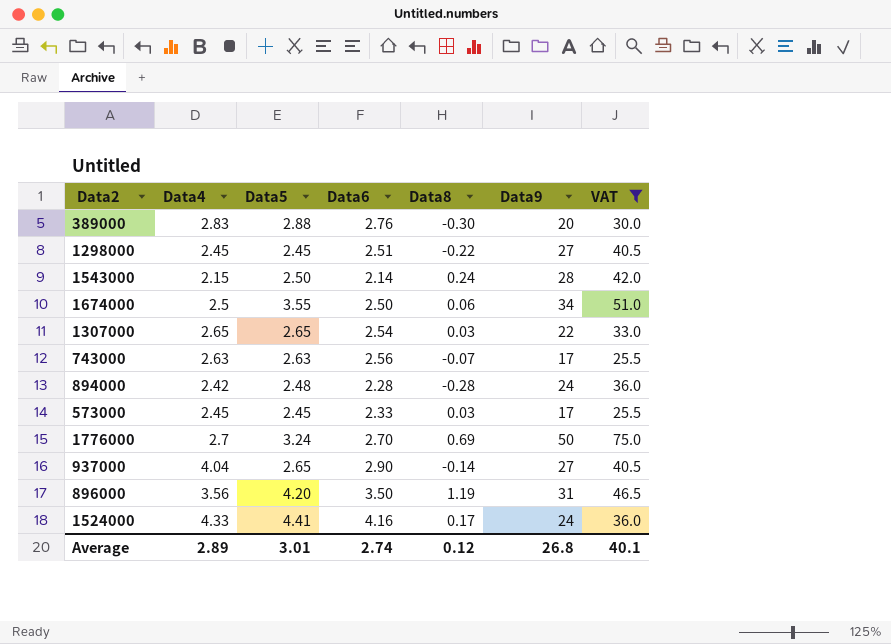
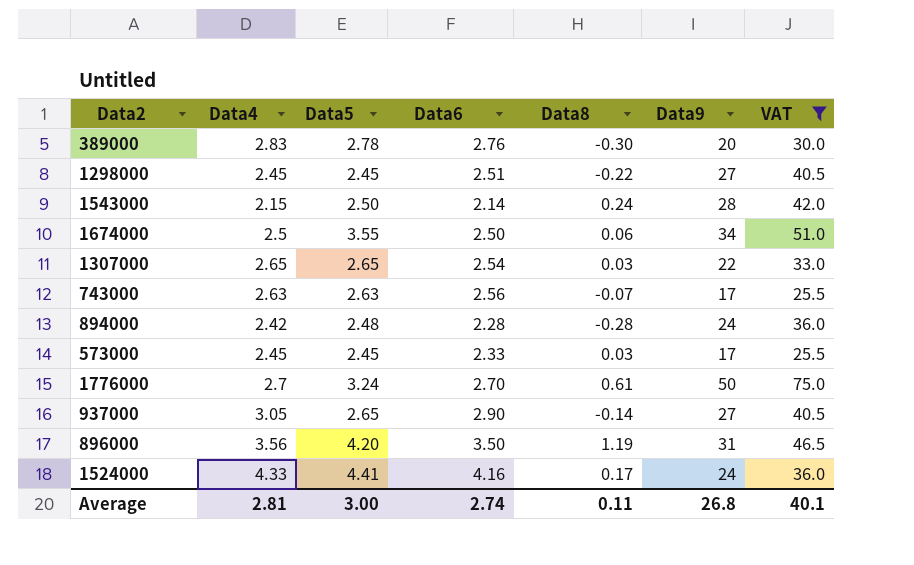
389000 | Data5: 2.88 -> 2.78
1776000 | Data8: 0.69 -> 0.61
937000 | Data4: 4.04 -> 3.05
Average | Data4: 2.89 -> 2.81
Average | Data5: 3.01 -> 3.00
Average | Data8: 0.12 -> 0.11

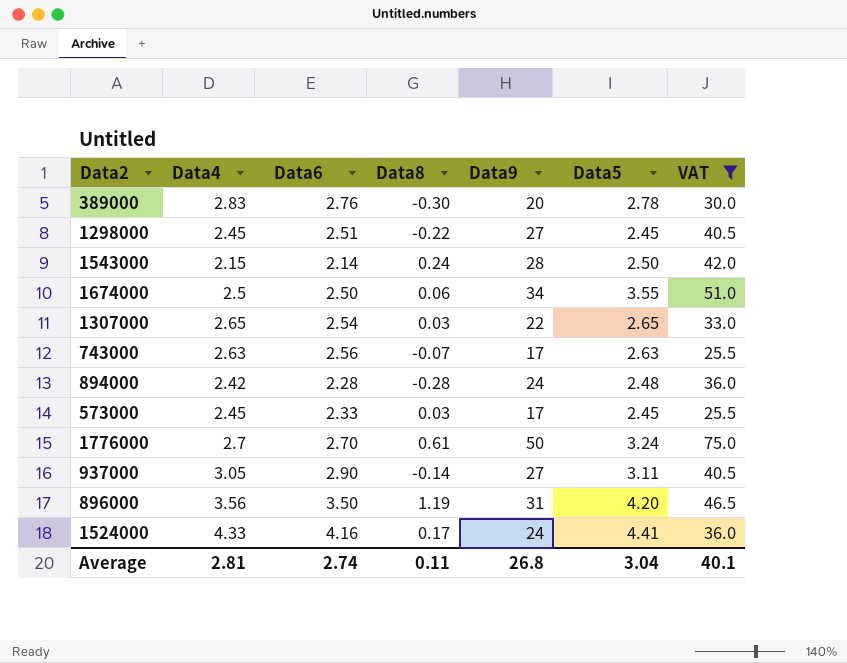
column Data5 | position: 3 -> 6
937000 | Data5: 2.65 -> 3.11
Average | Data5: 3.00 -> 3.04

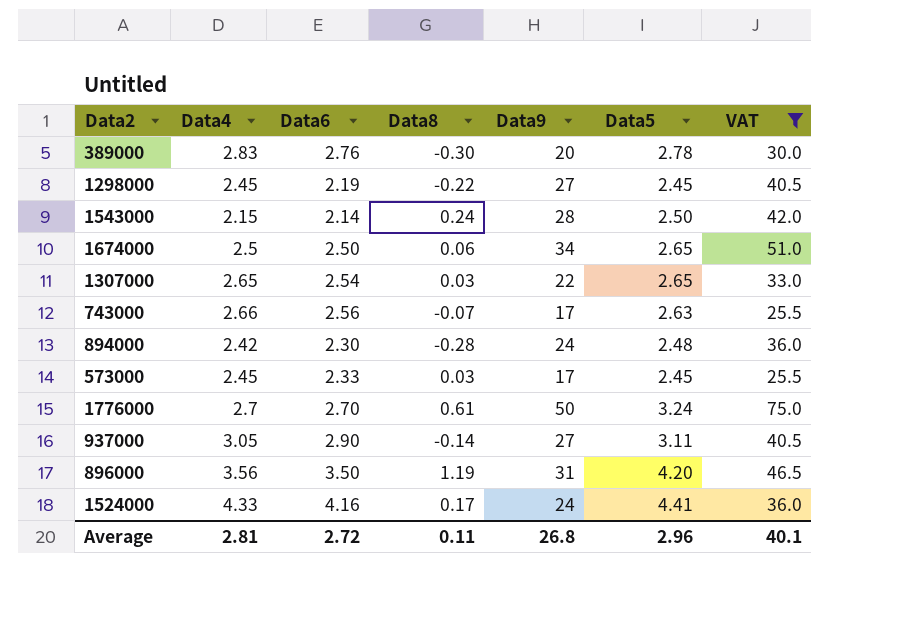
1298000 | Data6: 2.51 -> 2.19
1674000 | Data5: 3.55 -> 2.65
743000 | Data4: 2.63 -> 2.66
894000 | Data6: 2.28 -> 2.30
Average | Data6: 2.74 -> 2.72
Average | Data5: 3.04 -> 2.96

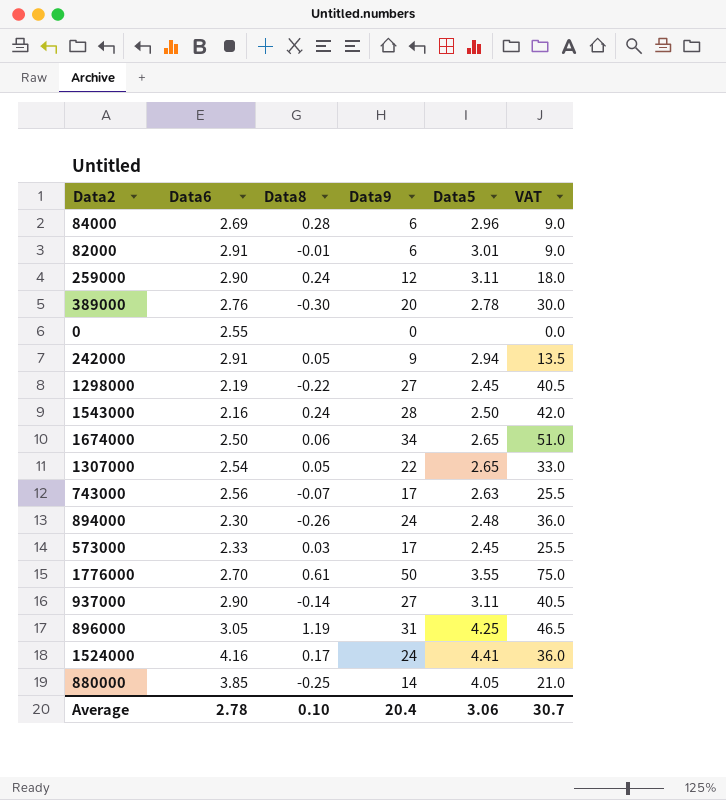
filter: VAT >= 25.5 -> none
column Data4 | position: 2 -> none
1543000 | Data6: 2.14 -> 2.16
1307000 | Data8: 0.03 -> 0.05
894000 | Data8: -0.28 -> -0.26
1776000 | Data5: 3.24 -> 3.55
896000 | Data6: 3.50 -> 3.05
896000 | Data5: 4.20 -> 4.25
Average | Data6: 2.72 -> 2.78
Average | Data8: 0.11 -> 0.10
Average | Data9: 26.8 -> 20.4
Average | Data5: 2.96 -> 3.06
Average | VAT: 40.1 -> 30.7

